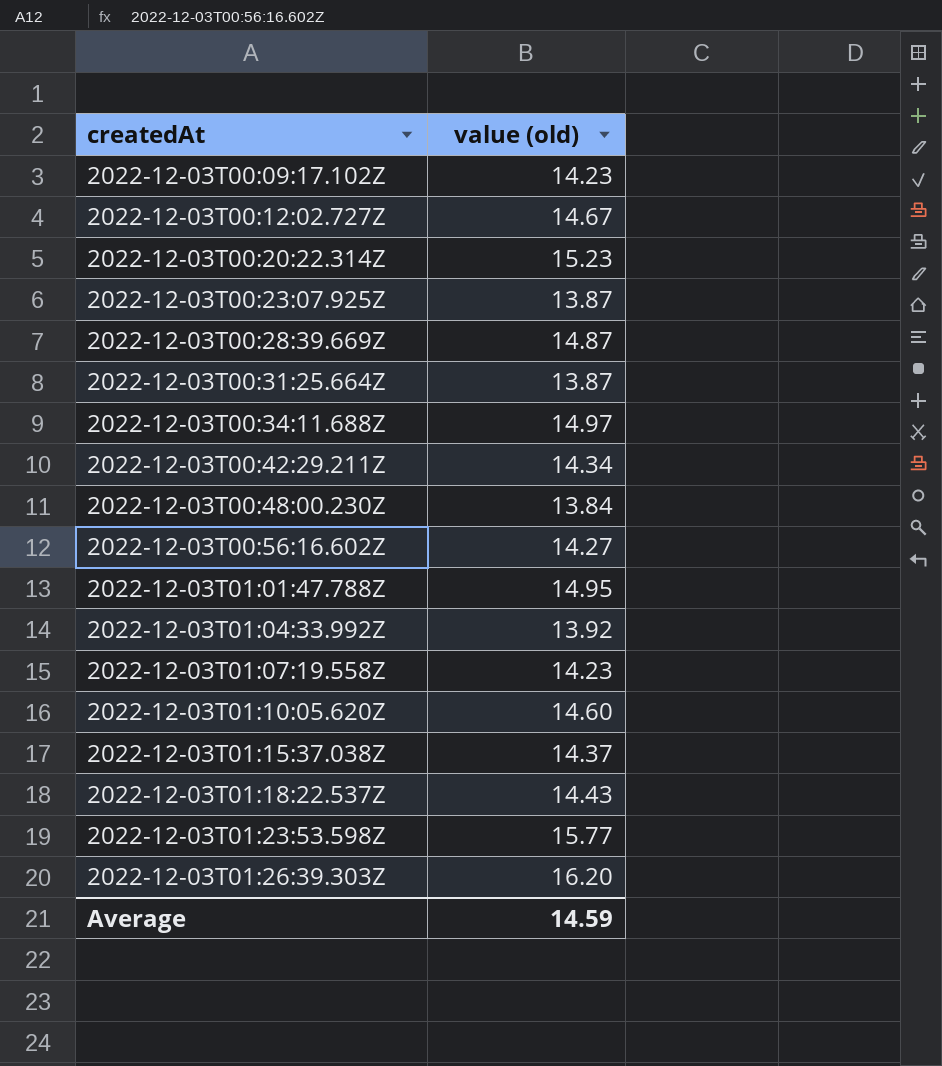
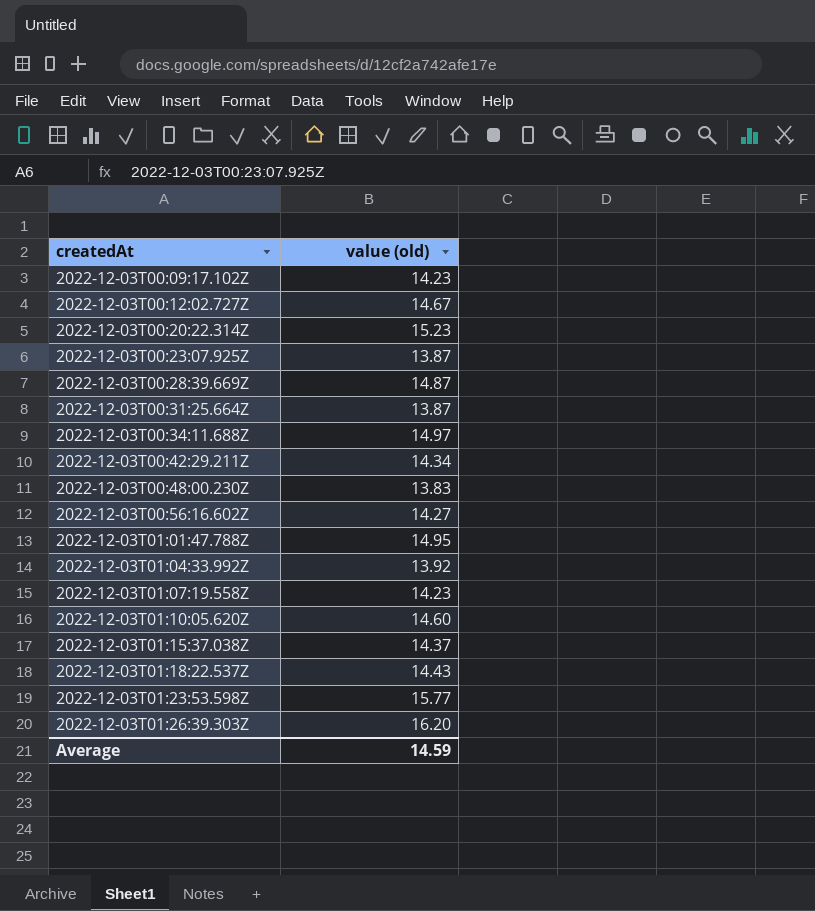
2022-12-03T00:48:00.230Z | value (old): 13.84 -> 13.83

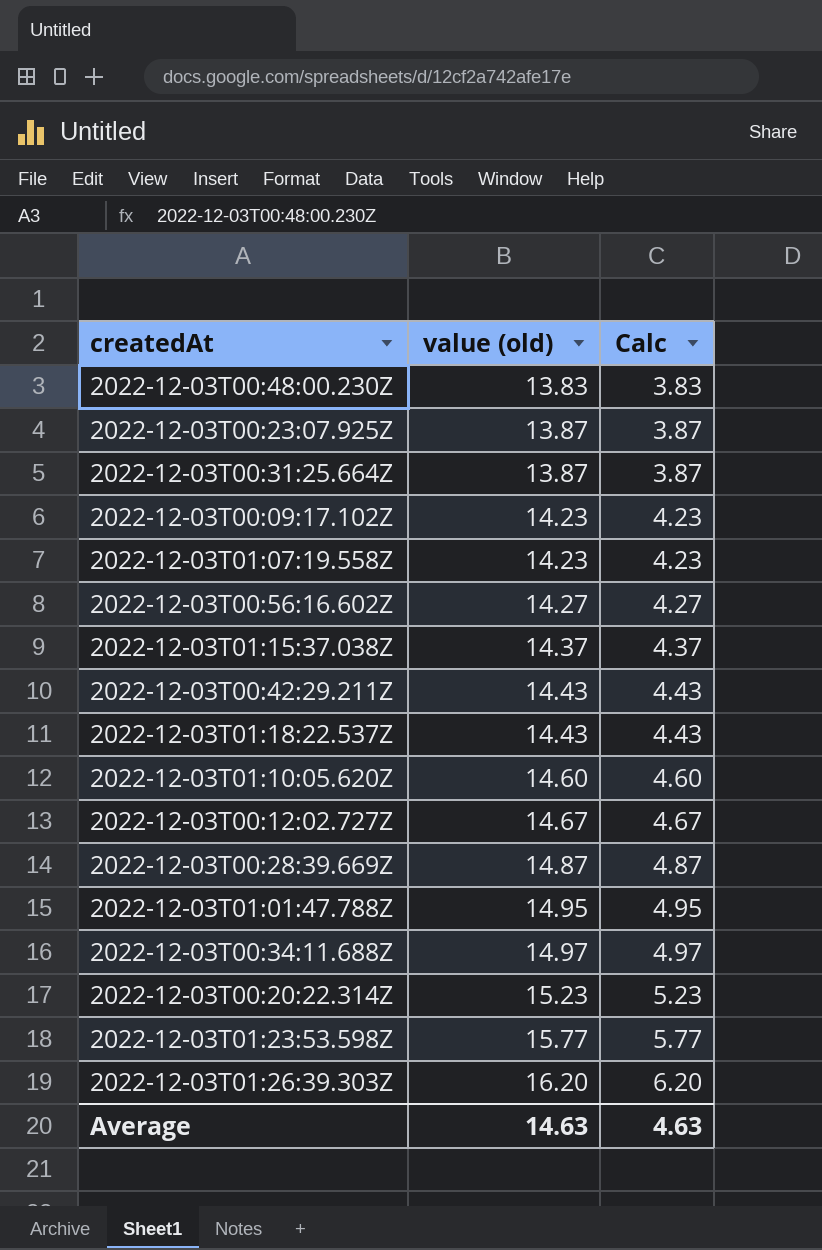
row order: createdAt ascending -> value (old) ascending
column Calc | formula: none -> [value (old)] - 10
row 2022-12-03T01:04:33.992Z: 13.92 -> none
2022-12-03T00:42:29.211Z | value (old): 14.34 -> 14.43
Average | value (old): 14.59 -> 14.63

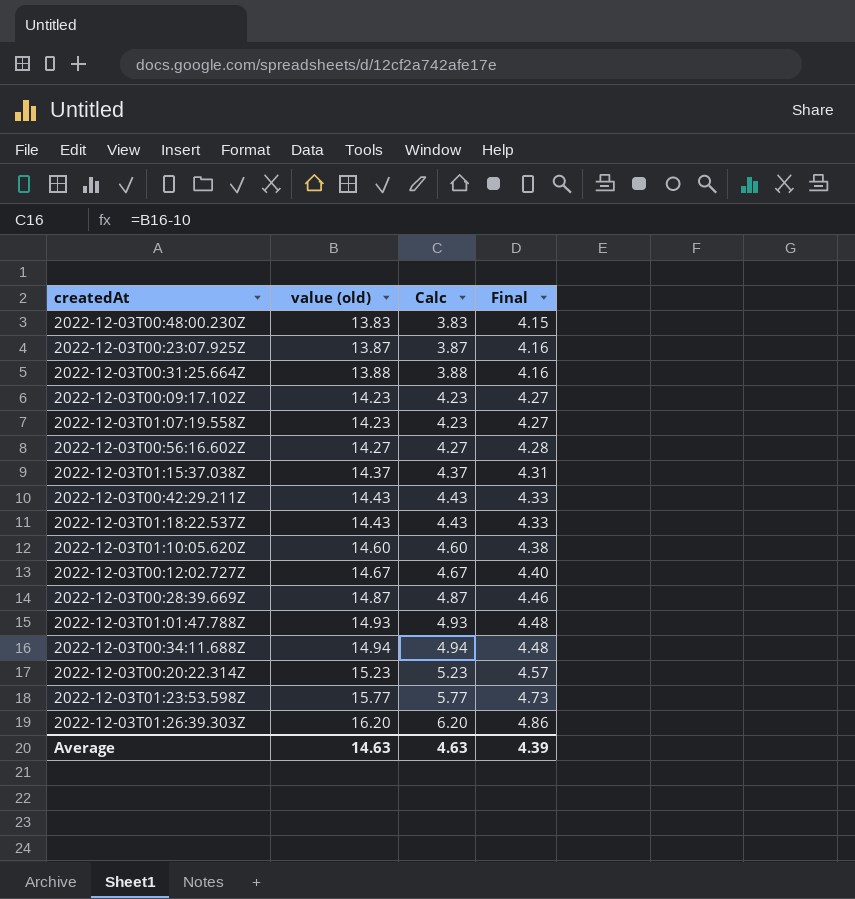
column Final | formula: none -> [value (old)] * 0.3
2022-12-03T00:31:25.664Z | value (old): 13.87 -> 13.88
2022-12-03T00:31:25.664Z | Calc: 3.87 -> 3.88
2022-12-03T01:01:47.788Z | value (old): 14.95 -> 14.93
2022-12-03T01:01:47.788Z | Calc: 4.95 -> 4.93
2022-12-03T00:34:11.688Z | value (old): 14.97 -> 14.94
2022-12-03T00:34:11.688Z | Calc: 4.97 -> 4.94

